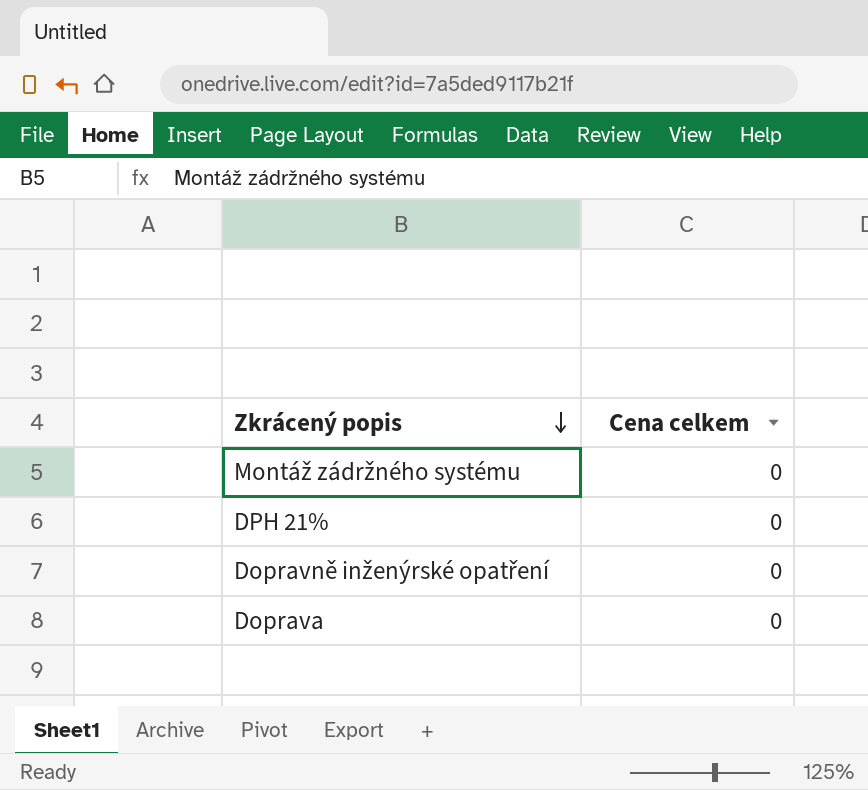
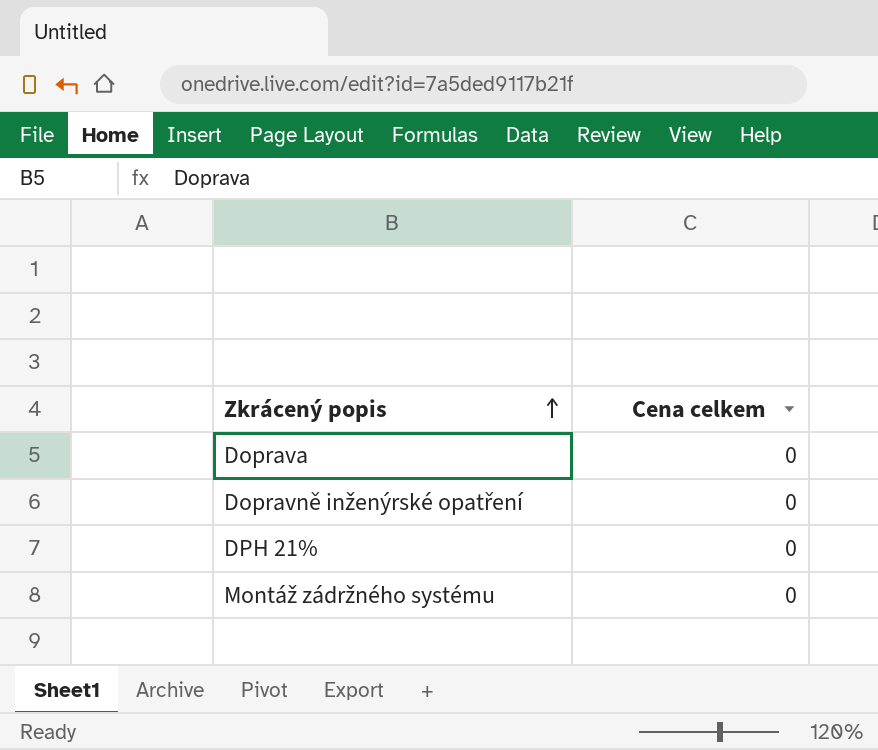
row order: Zkrácený popis descending -> Zkrácený popis ascending

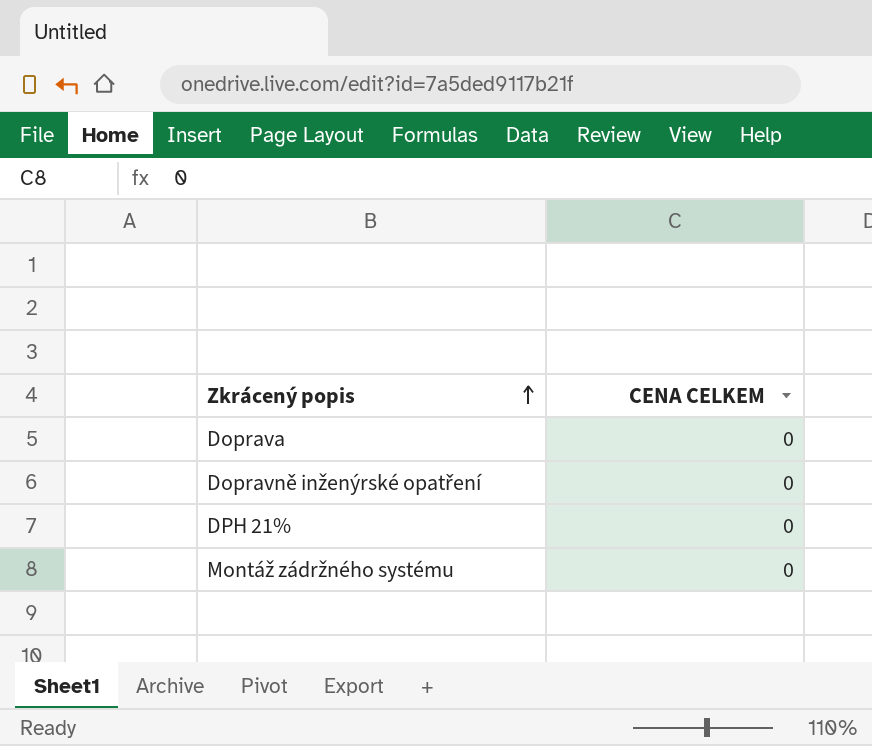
column name: Cena celkem -> CENA CELKEM

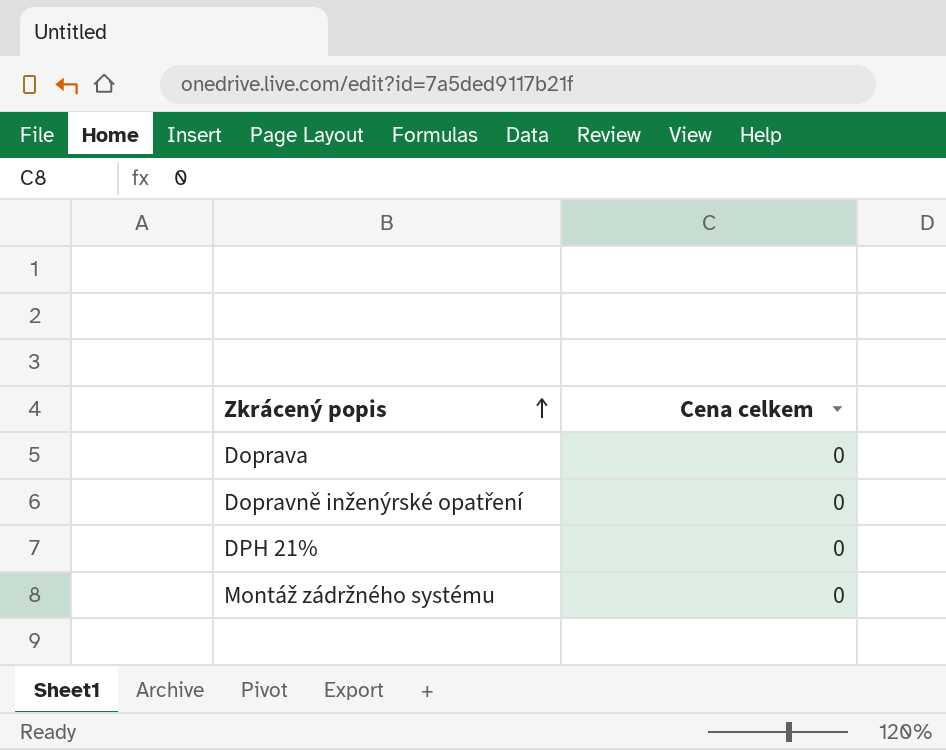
column name: CENA CELKEM -> Cena celkem

